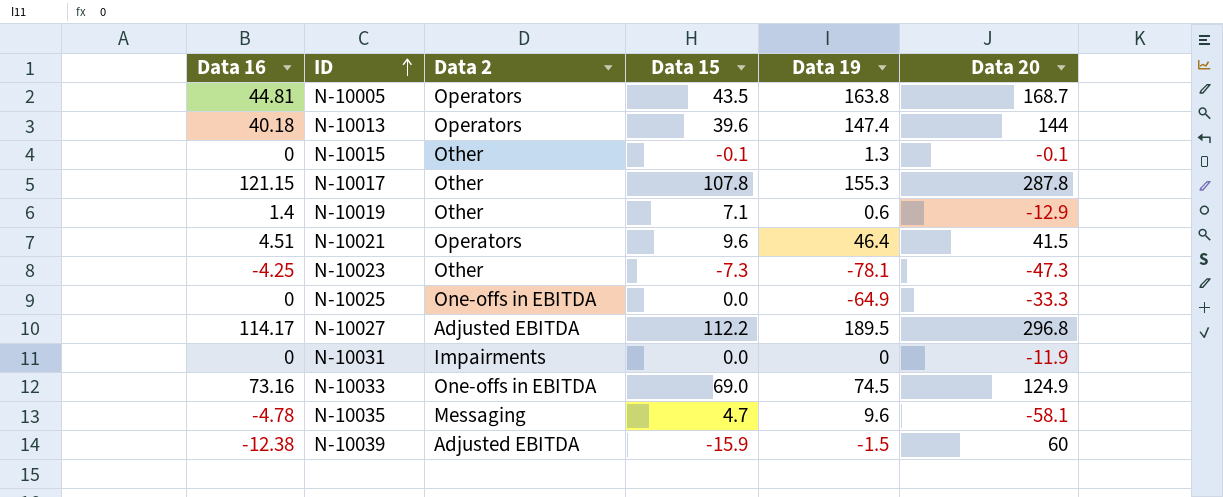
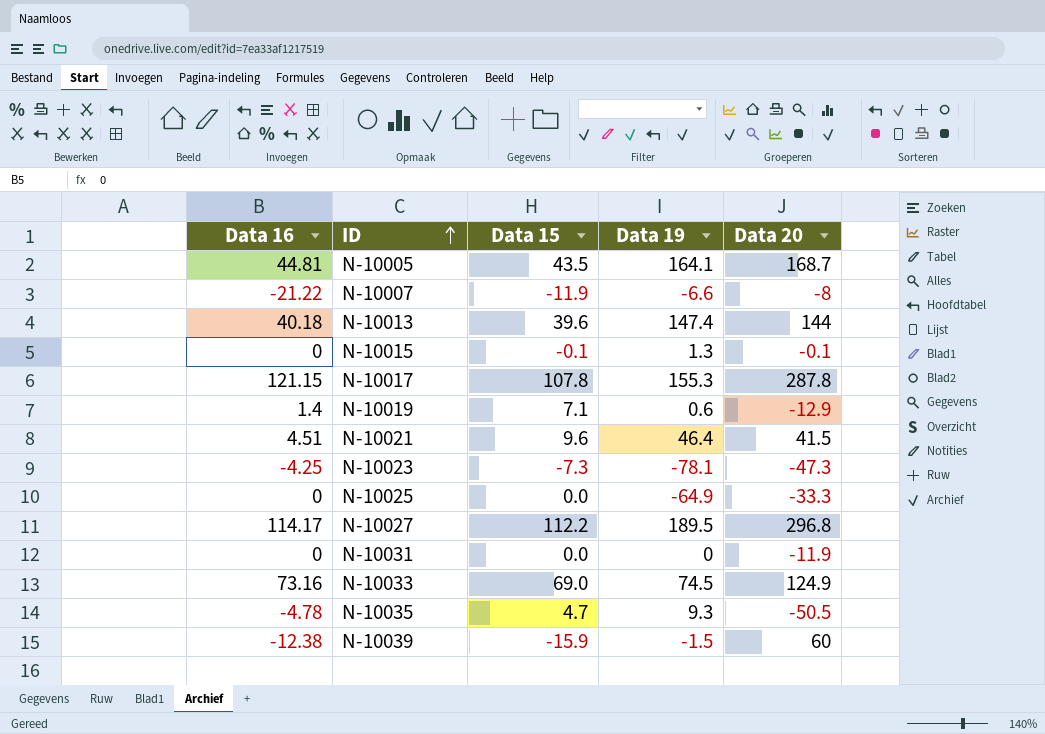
column Data 2 | position: 3 -> none
N-10005 | Data 19: 163.8 -> 164.1
row N-10007: none -> -21.22 | -11.9 | -6.6 | -8
N-10035 | Data 19: 9.6 -> 9.3
N-10035 | Data 20: -58.1 -> -50.5

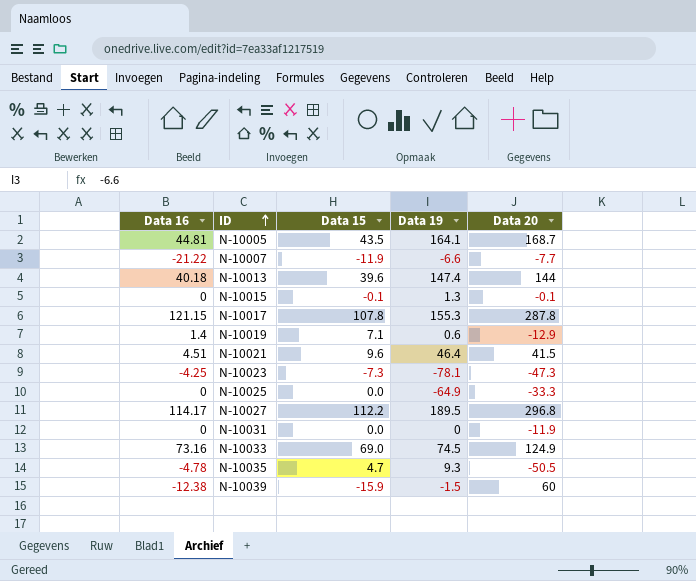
N-10007 | Data 20: -8 -> -7.7

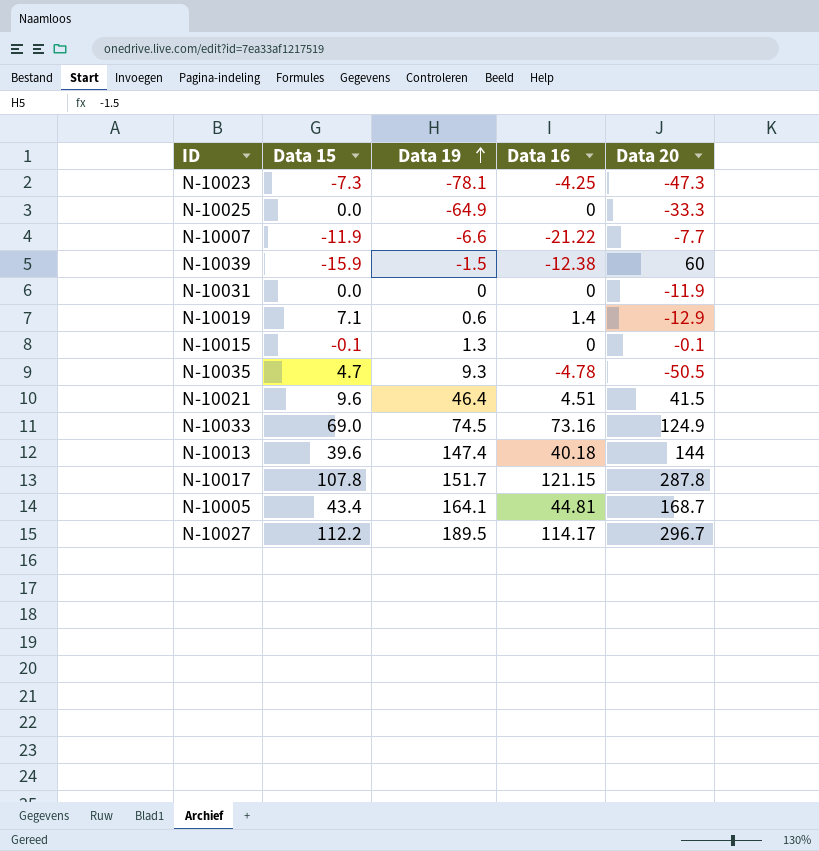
row order: ID ascending -> Data 19 ascending
column Data 16 | position: 1 -> 4
N-10017 | Data 19: 155.3 -> 151.7
N-10005 | Data 15: 43.5 -> 43.4
N-10027 | Data 20: 296.8 -> 296.7

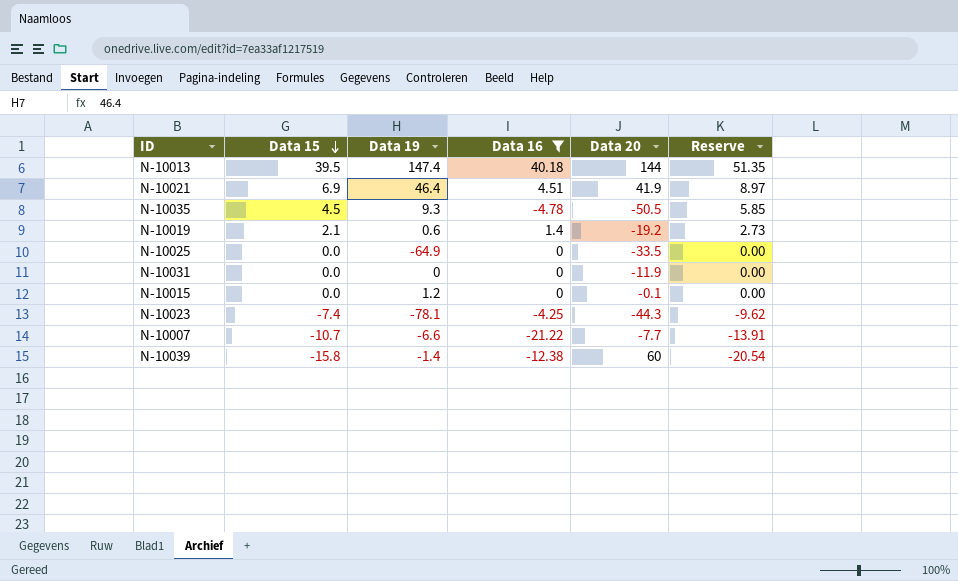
filter: none -> Data 16 <= 40.18
row order: Data 19 ascending -> Data 15 descending
column Reserve | formula: none -> [Data 15] * 1.3
N-10013 | Data 15: 39.6 -> 39.5
N-10021 | Data 15: 9.6 -> 6.9
N-10021 | Data 20: 41.5 -> 41.9
N-10035 | Data 15: 4.7 -> 4.5
N-10019 | Data 15: 7.1 -> 2.1
N-10019 | Data 20: -12.9 -> -19.2
N-10025 | Data 20: -33.3 -> -33.5
N-10015 | Data 15: -0.1 -> 0.0
N-10015 | Data 19: 1.3 -> 1.2
N-10023 | Data 15: -7.3 -> -7.4
N-10023 | Data 20: -47.3 -> -44.3
N-10007 | Data 15: -11.9 -> -10.7
N-10039 | Data 15: -15.9 -> -15.8
N-10039 | Data 19: -1.5 -> -1.4

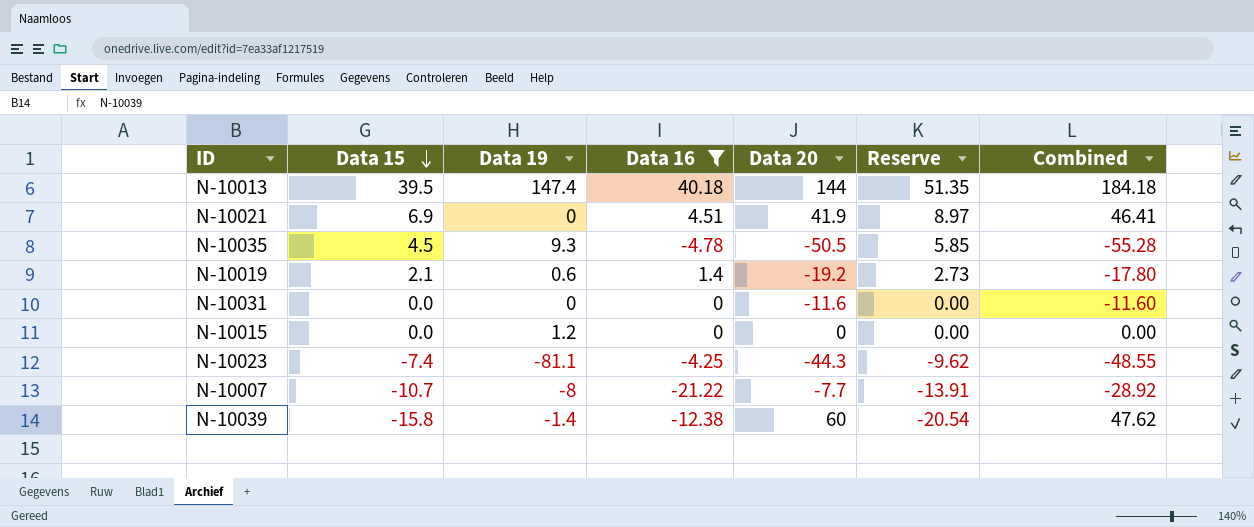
column Combined | formula: none -> [Data 16] + [Data 20]
row N-10025: 0.0 | -64.9 | 0 | -33.5 | 0.00 -> none
N-10021 | Data 19: 46.4 -> 0
N-10031 | Data 20: -11.9 -> -11.6
N-10015 | Data 20: -0.1 -> 0
N-10023 | Data 19: -78.1 -> -81.1
N-10007 | Data 19: -6.6 -> -8

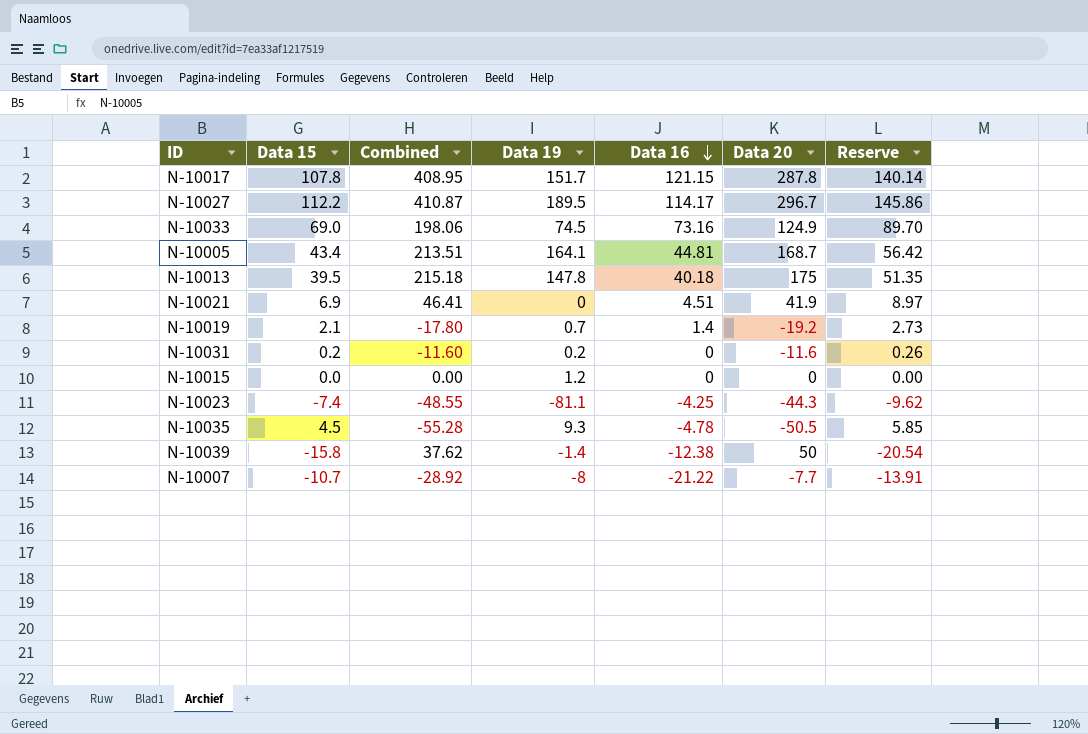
filter: Data 16 <= 40.18 -> none
row order: Data 15 descending -> Data 16 descending
column Combined | position: 7 -> 3
N-10013 | Combined: 184.18 -> 215.18
N-10013 | Data 19: 147.4 -> 147.8
N-10013 | Data 20: 144 -> 175
N-10019 | Data 19: 0.6 -> 0.7
N-10031 | Data 15: 0.0 -> 0.2
N-10031 | Data 19: 0 -> 0.2
N-10031 | Reserve: 0.00 -> 0.26
N-10039 | Combined: 47.62 -> 37.62
N-10039 | Data 20: 60 -> 50

